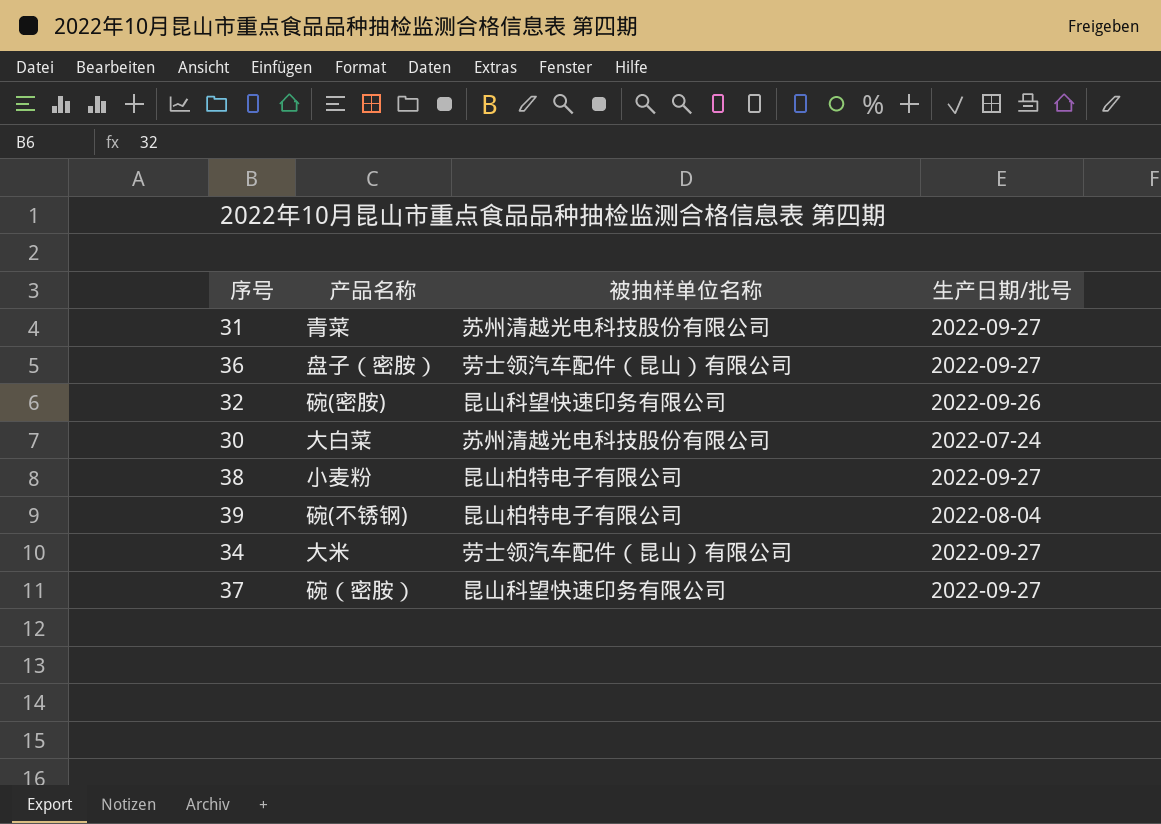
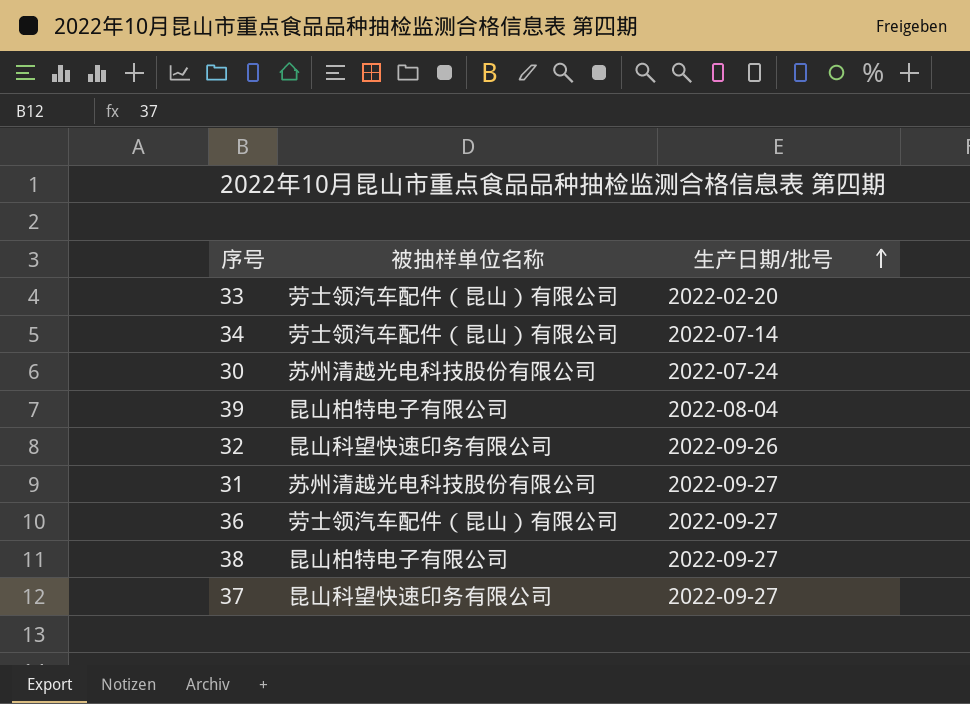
row order: none -> 生产日期/批号 ascending
column 产品名称 | position: 2 -> none
row 33: none -> 劳士领汽车配件（昆山）有限公司 | 2022-02-20
34 | 生产日期/批号: 2022-09-27 -> 2022-07-14

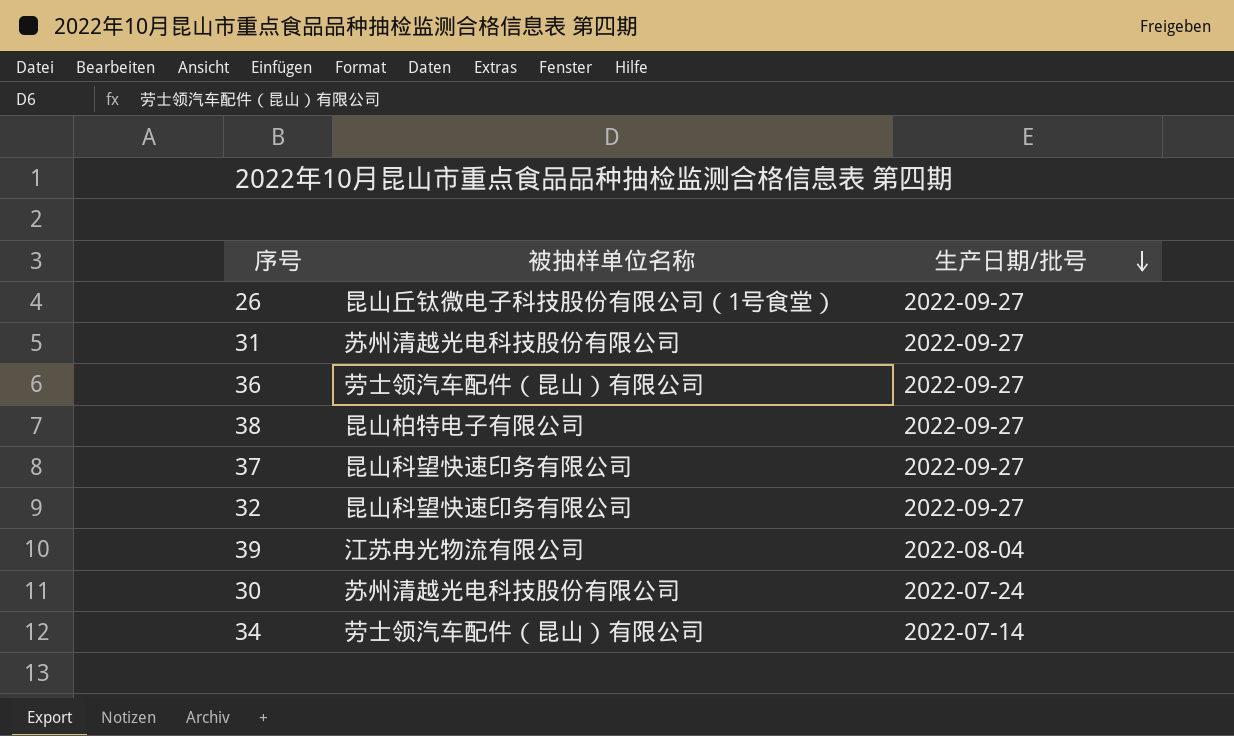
row order: 生产日期/批号 ascending -> 生产日期/批号 descending
row 33: 劳士领汽车配件（昆山）有限公司 | 2022-02-20 -> none
row 26: none -> 昆山丘钛微电子科技股份有限公司（1号食堂） | 2022-09-27
32 | 生产日期/批号: 2022-09-26 -> 2022-09-27
39 | 被抽样单位名称: 昆山柏特电子有限公司 -> 江苏冉光物流有限公司

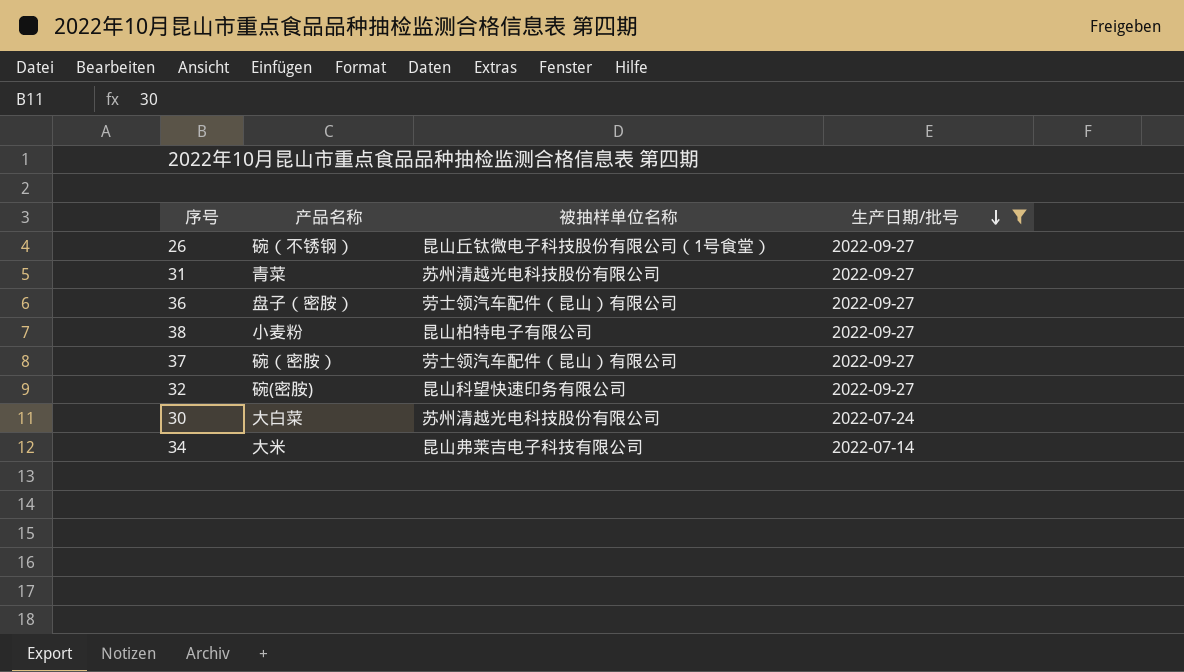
filter: none -> 生产日期/批号 != 2022-08-04
column 产品名称 | position: none -> 2
37 | 被抽样单位名称: 昆山科望快速印务有限公司 -> 劳士领汽车配件（昆山）有限公司
34 | 被抽样单位名称: 劳士领汽车配件（昆山）有限公司 -> 昆山弗莱吉电子科技有限公司

